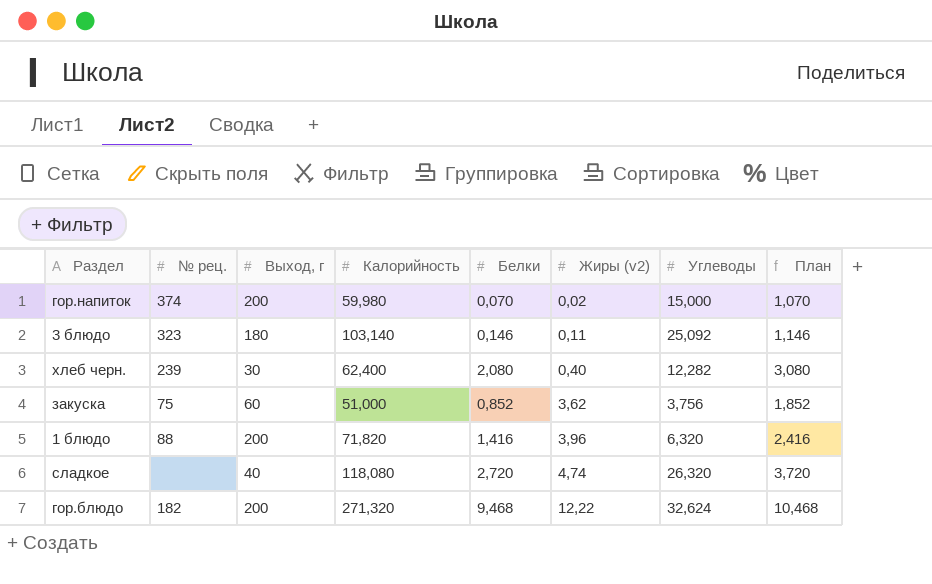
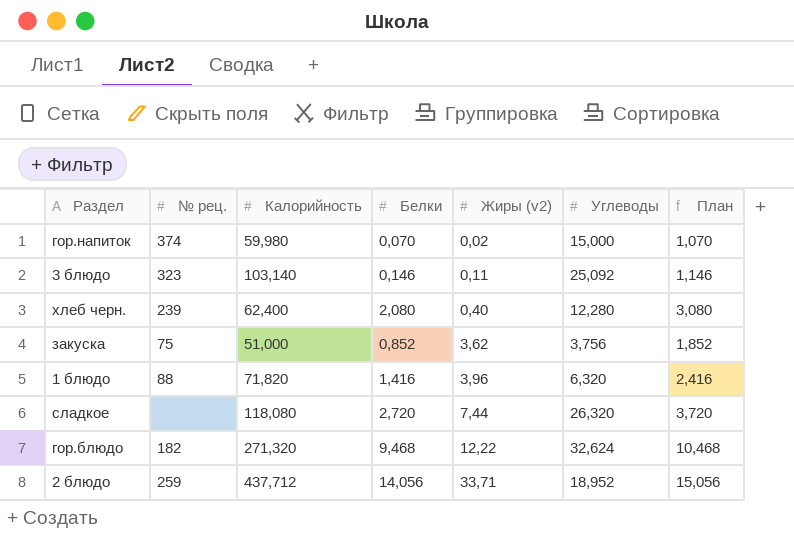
column Выход, г | position: 3 -> none
хлеб черн. | Углеводы: 12,282 -> 12,280
сладкое | Жиры (v2): 4,74 -> 7,44
row 2 блюдо: none -> 259 | 437,712 | 14,056 | 33,71 | 18,952 | 15,056

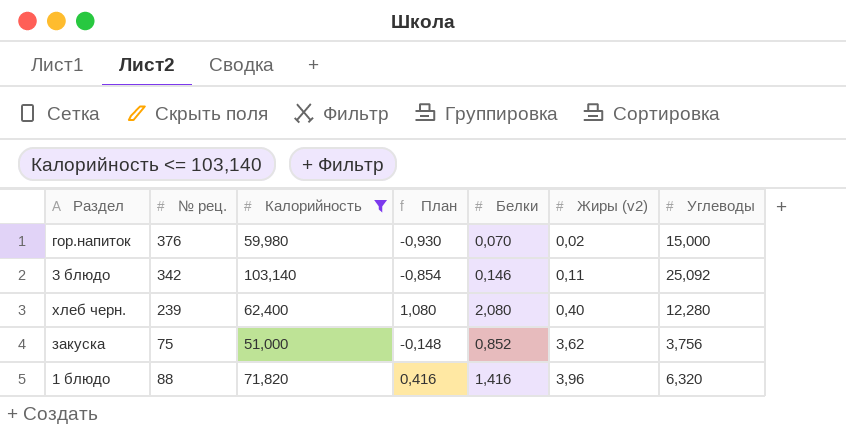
filter: none -> Калорийность <= 103,140
column План | formula: [Белки] + 1 -> [Белки] - 1
column План | position: 7 -> 4
гор.напиток | № рец.: 374 -> 376
3 блюдо | № рец.: 323 -> 342

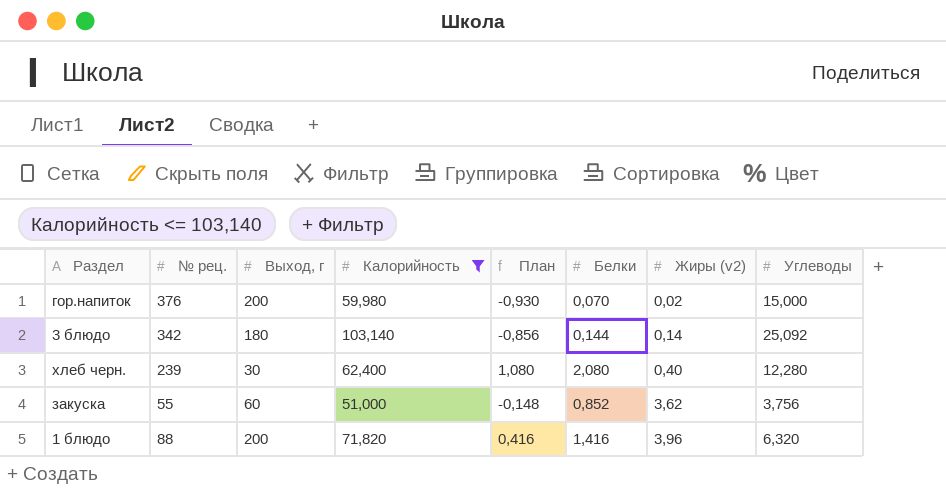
column Выход, г | position: none -> 3
3 блюдо | План: -0,854 -> -0,856
3 блюдо | Белки: 0,146 -> 0,144
3 блюдо | Жиры (v2): 0,11 -> 0,14
закуска | № рец.: 75 -> 55

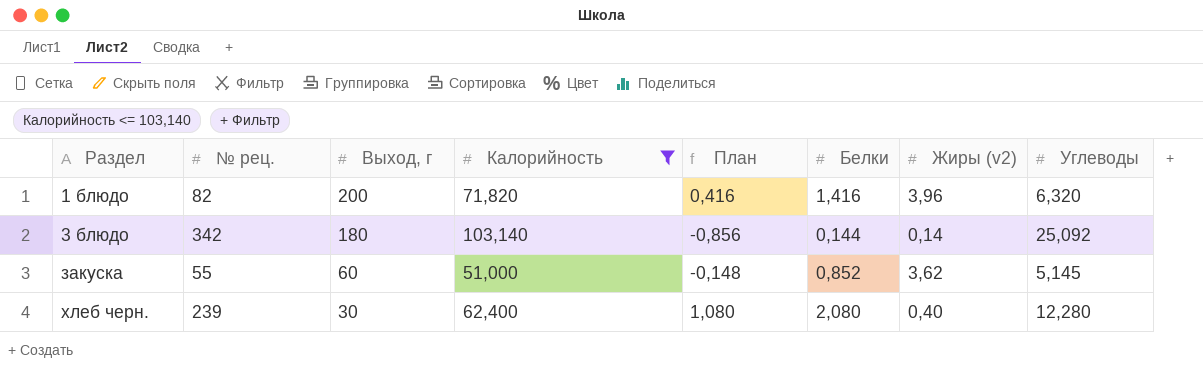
row order: Жиры (v2) ascending -> Раздел ascending
row гор.напиток: 376 | 200 | 59,980 | -0,930 | 0,070 | 0,02 | 15,000 -> none
1 блюдо | № рец.: 88 -> 82
закуска | Углеводы: 3,756 -> 5,145

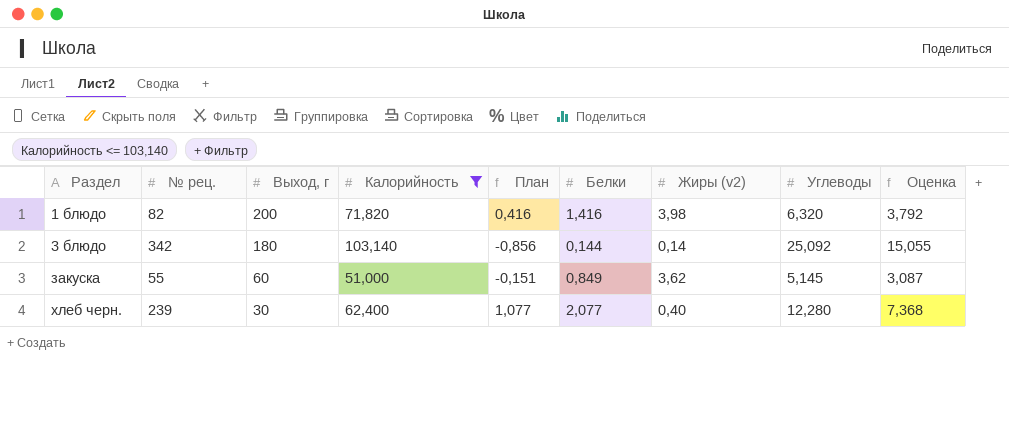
column Оценка | formula: none -> [Углеводы] * 0,6
1 блюдо | Жиры (v2): 3,96 -> 3,98
закуска | План: -0,148 -> -0,151
закуска | Белки: 0,852 -> 0,849
хлеб черн. | План: 1,080 -> 1,077
хлеб черн. | Белки: 2,080 -> 2,077

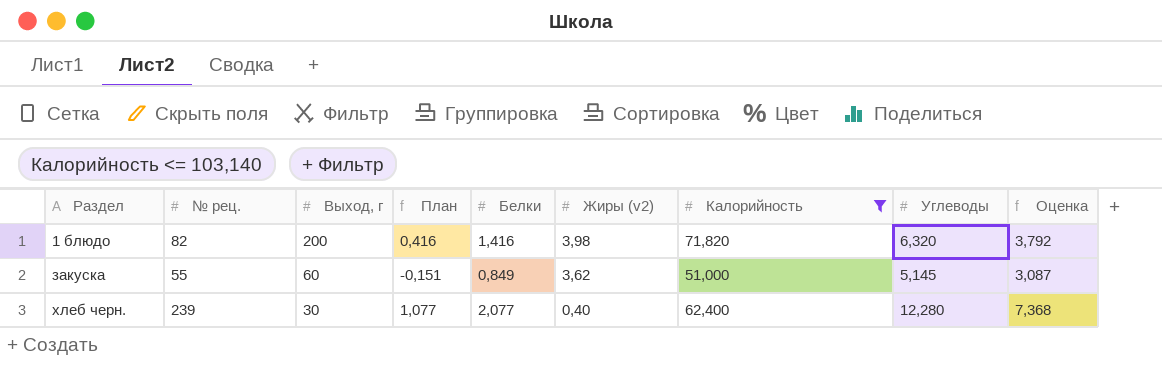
column Калорийность | position: 4 -> 7
row 3 блюдо: 342 | 180 | 103,140 | -0,856 | 0,144 | 0,14 | 25,092 | 15,055 -> none

